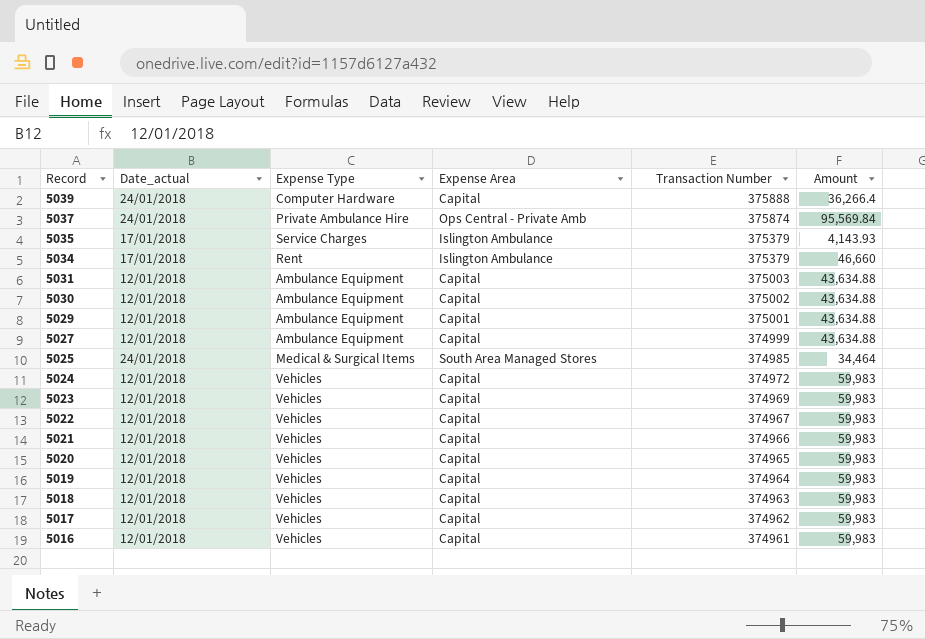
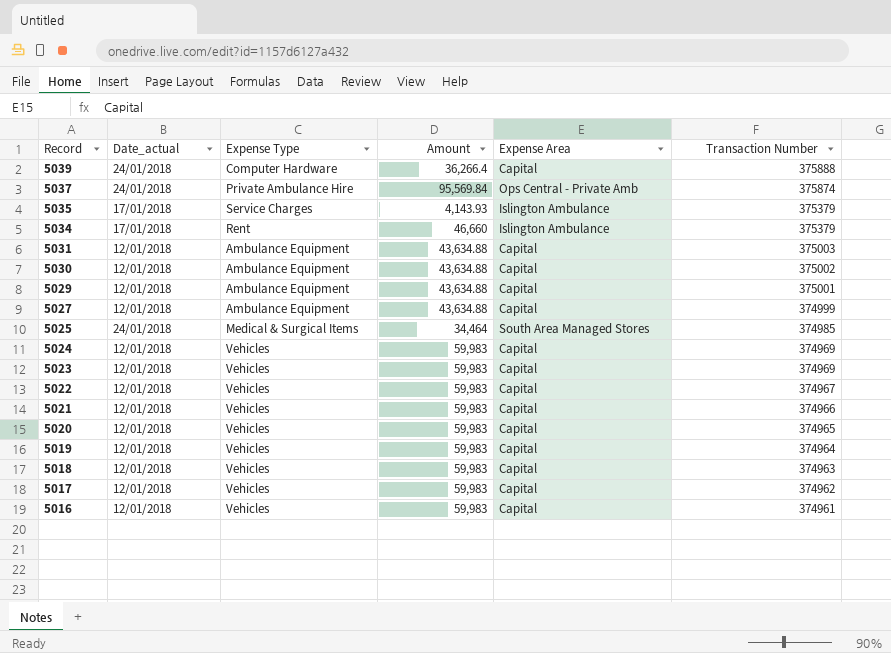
column Amount | position: 6 -> 4
5024 | Transaction Number: 374972 -> 374969

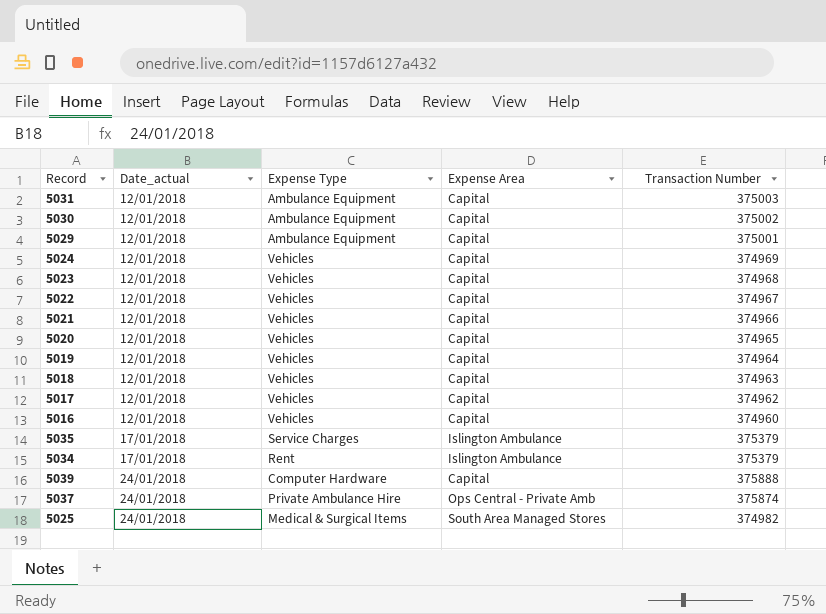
row order: Record descending -> Date_actual ascending
column Amount | position: 4 -> none
row 5027: 12/01/2018 | Ambulance Equipment | 43,634.88 | Capital | 374999 -> none
5023 | Transaction Number: 374969 -> 374968
5016 | Transaction Number: 374961 -> 374960
5025 | Transaction Number: 374985 -> 374982

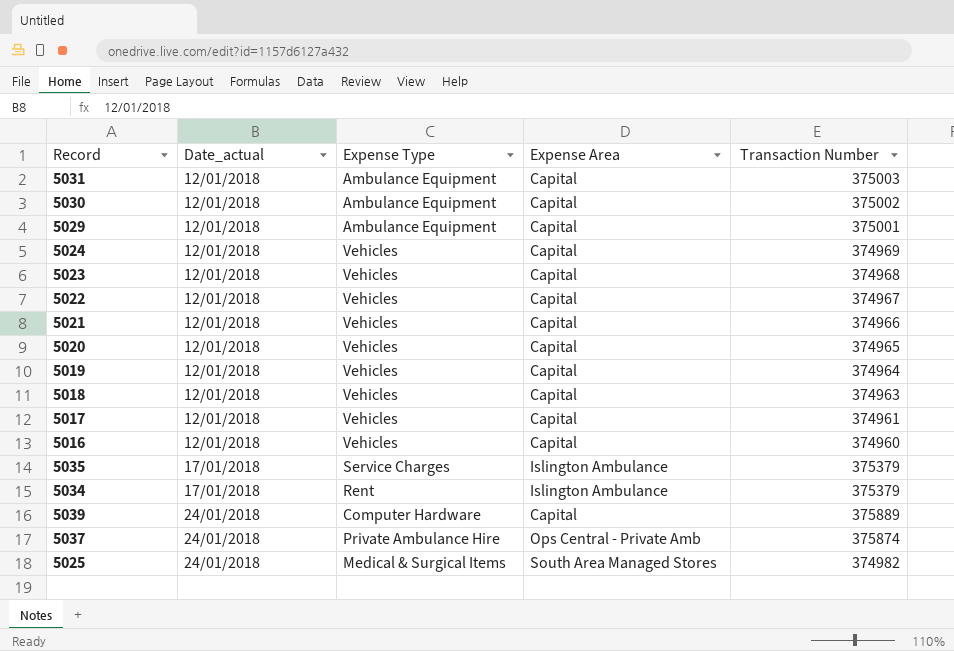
5017 | Transaction Number: 374962 -> 374961
5039 | Transaction Number: 375888 -> 375889

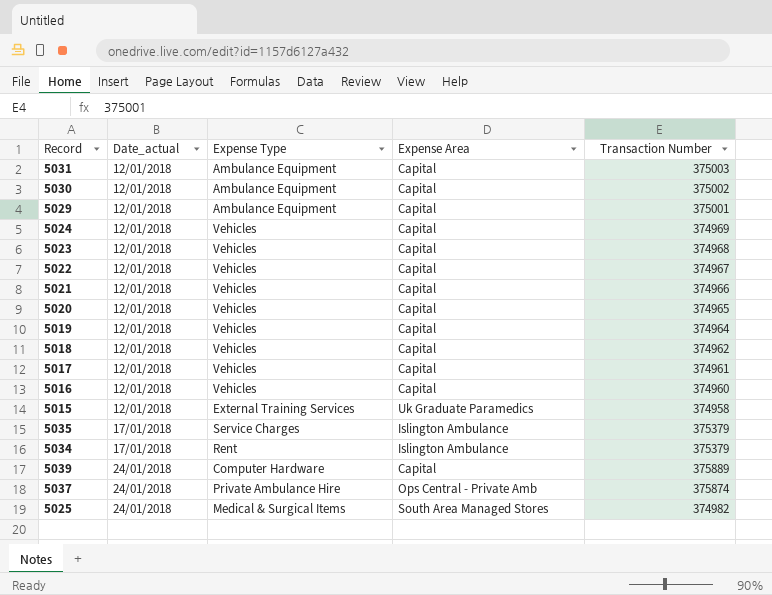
5018 | Transaction Number: 374963 -> 374962
row 5015: none -> 12/01/2018 | External Training Services | Uk Graduate Paramedics | 374958

